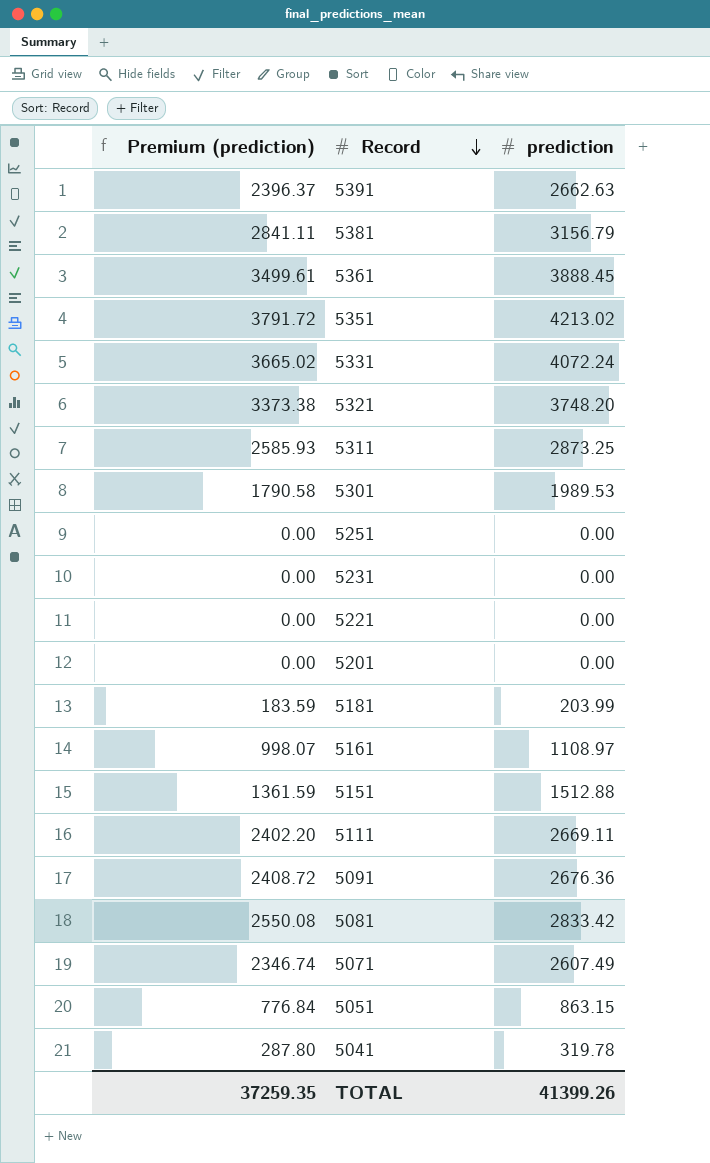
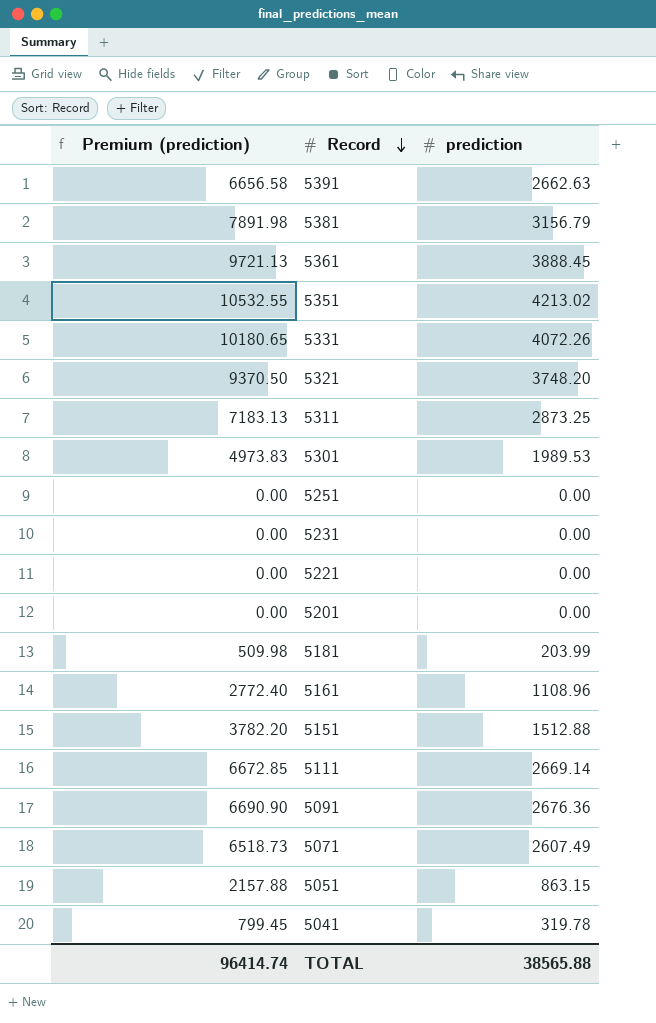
column Premium (prediction) | formula: [prediction] * 0.9 -> [prediction] * 2.5
row 5081: 2550.08 | 2833.42 -> none
5331 | prediction: 4072.24 -> 4072.26
5161 | prediction: 1108.97 -> 1108.96
5111 | prediction: 2669.11 -> 2669.14
TOTAL | Premium (prediction): 37259.35 -> 96414.74
TOTAL | prediction: 41399.26 -> 38565.88

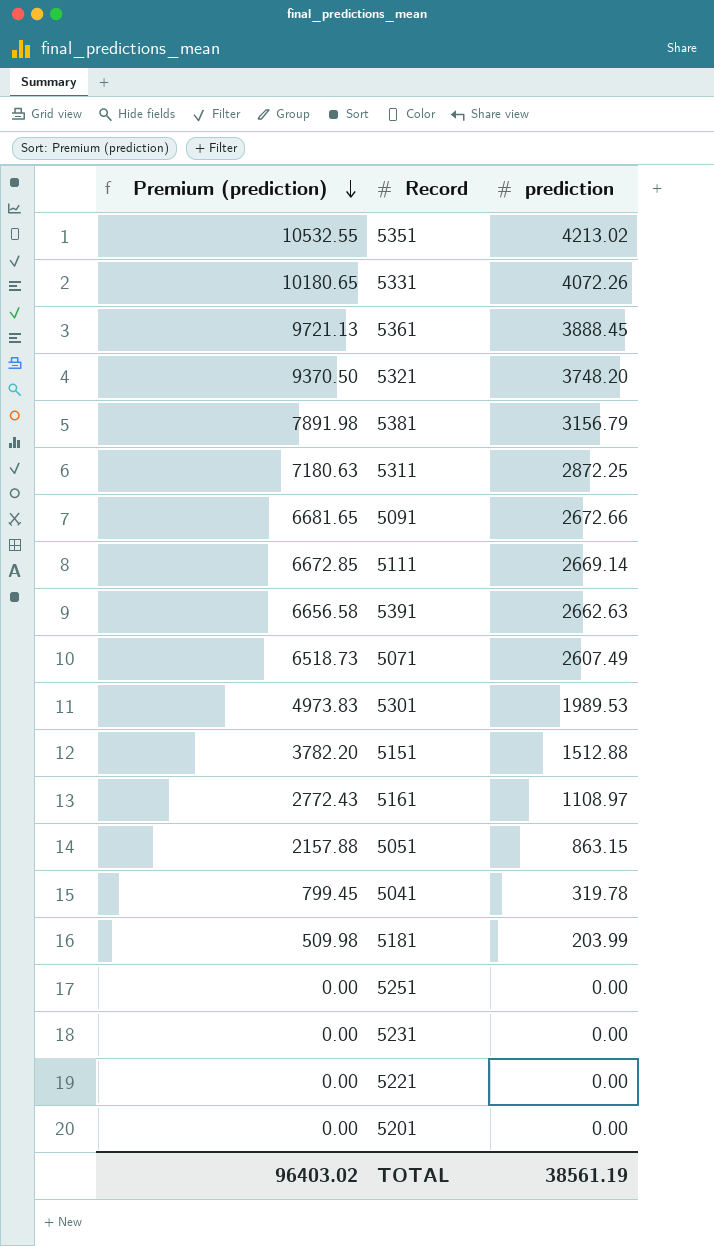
row order: Record descending -> Premium (prediction) descending
5311 | Premium (prediction): 7183.13 -> 7180.63
5311 | prediction: 2873.25 -> 2872.25
5091 | Premium (prediction): 6690.90 -> 6681.65
5091 | prediction: 2676.36 -> 2672.66
5161 | Premium (prediction): 2772.40 -> 2772.43
5161 | prediction: 1108.96 -> 1108.97
TOTAL | Premium (prediction): 96414.74 -> 96403.02
TOTAL | prediction: 38565.88 -> 38561.19

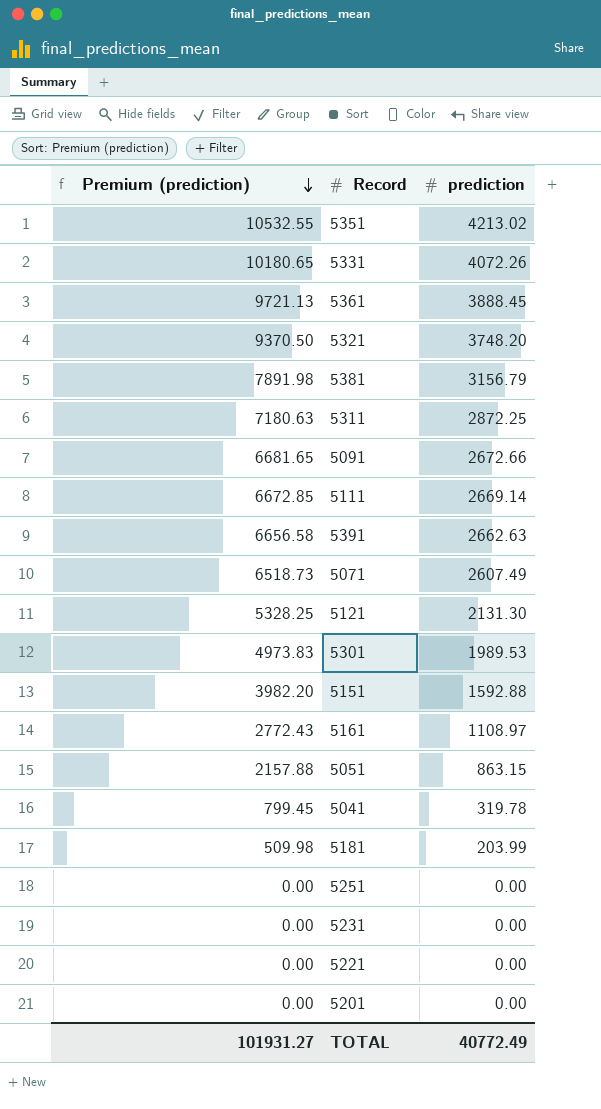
row 5121: none -> 5328.25 | 2131.30
5151 | Premium (prediction): 3782.20 -> 3982.20
5151 | prediction: 1512.88 -> 1592.88
TOTAL | Premium (prediction): 96403.02 -> 101931.27
TOTAL | prediction: 38561.19 -> 40772.49

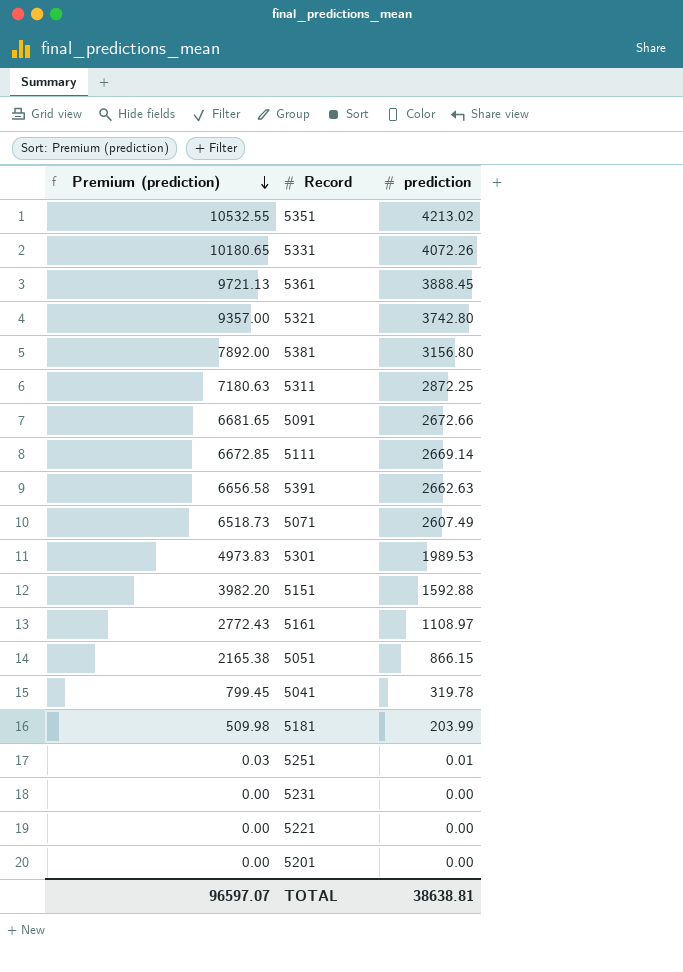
row 5121: 5328.25 | 2131.30 -> none
5321 | Premium (prediction): 9370.50 -> 9357.00
5321 | prediction: 3748.20 -> 3742.80
5381 | Premium (prediction): 7891.98 -> 7892.00
5381 | prediction: 3156.79 -> 3156.80
5051 | Premium (prediction): 2157.88 -> 2165.38
5051 | prediction: 863.15 -> 866.15
5251 | Premium (prediction): 0.00 -> 0.03
5251 | prediction: 0.00 -> 0.01
TOTAL | Premium (prediction): 101931.27 -> 96597.07
TOTAL | prediction: 40772.49 -> 38638.81

